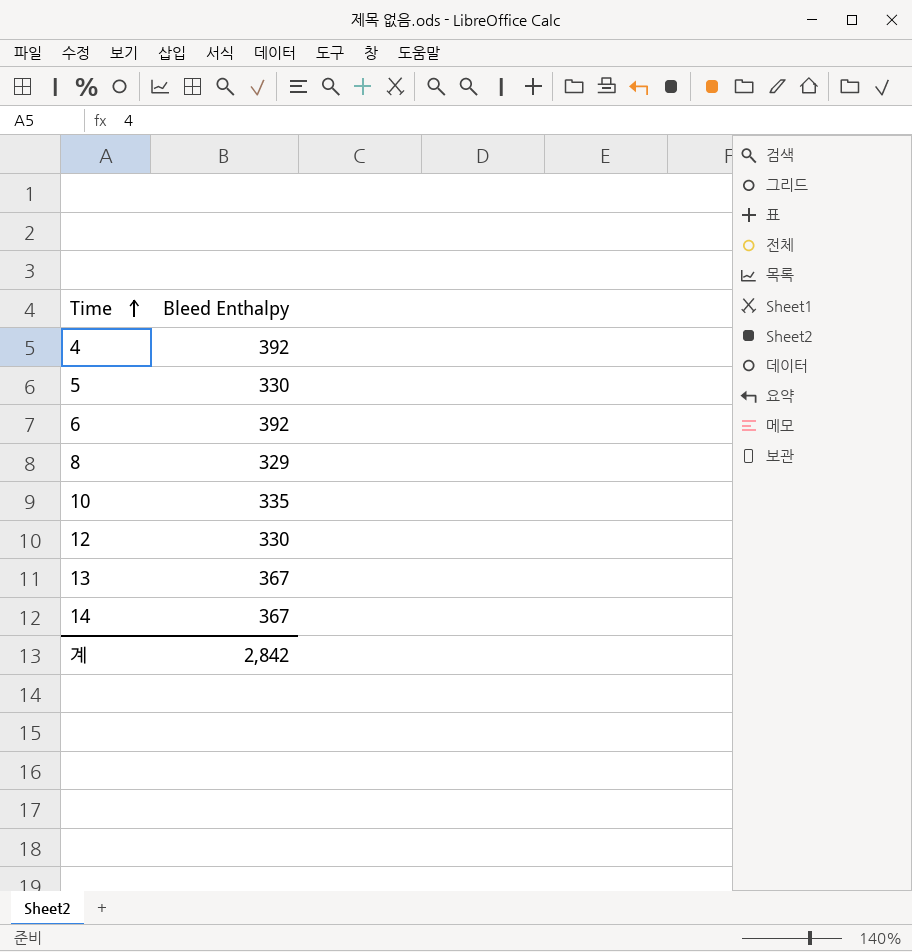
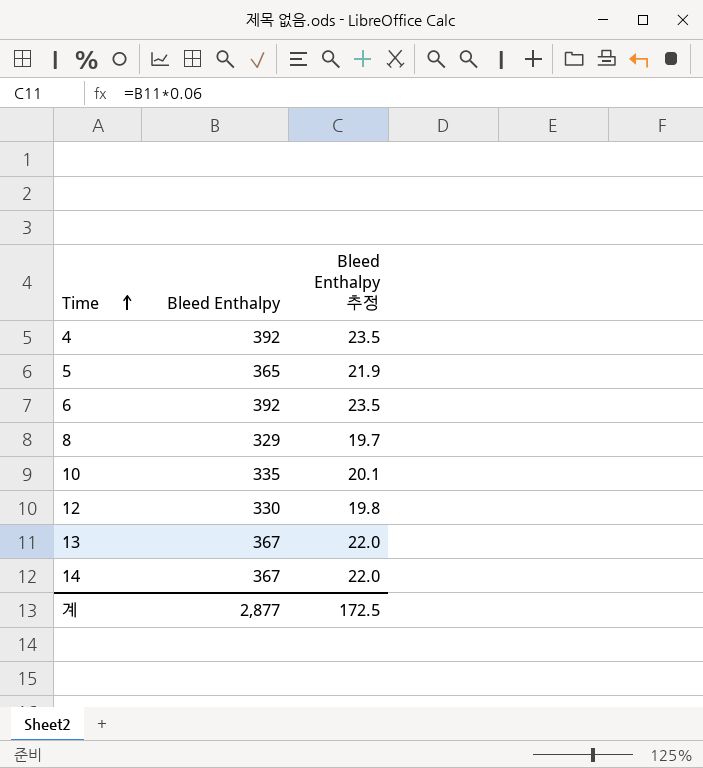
column Bleed Enthalpy 추정 | formula: none -> [Bleed Enthalpy] * 0.06
5 | Bleed Enthalpy: 330 -> 365
계 | Bleed Enthalpy: 2,842 -> 2,877

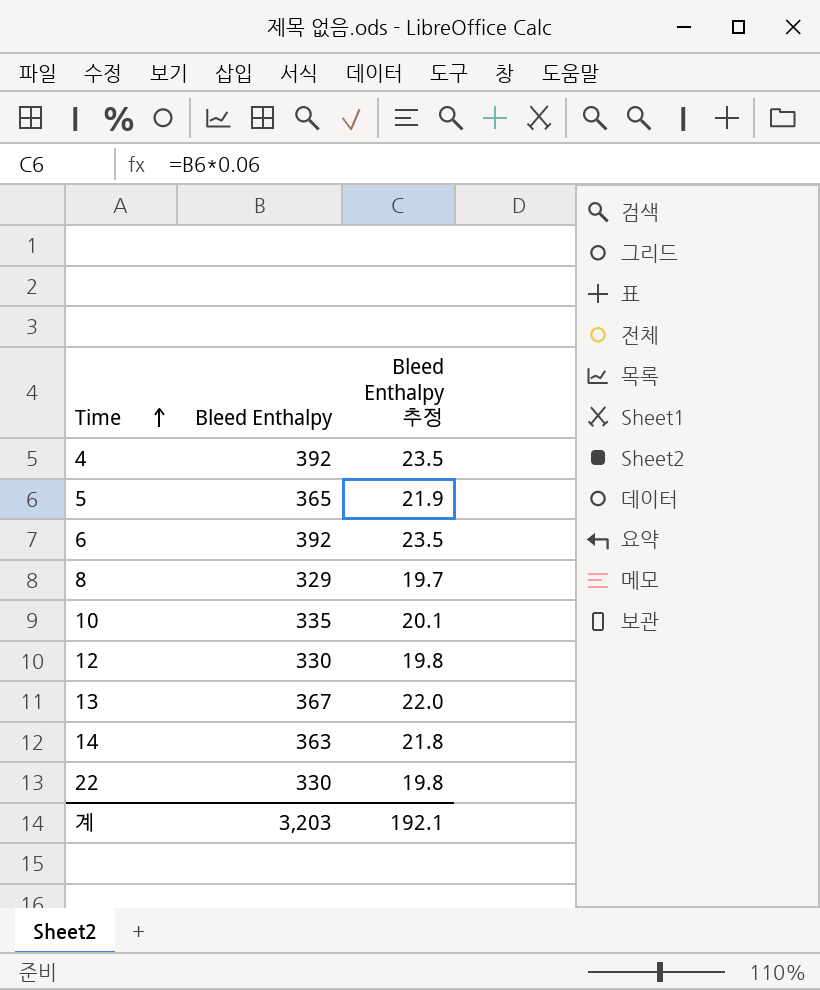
14 | Bleed Enthalpy: 367 -> 363
14 | Bleed Enthalpy 추정: 22.0 -> 21.8
row 22: none -> 330 | 19.8
계 | Bleed Enthalpy: 2,877 -> 3,203
계 | Bleed Enthalpy 추정: 172.5 -> 192.1

